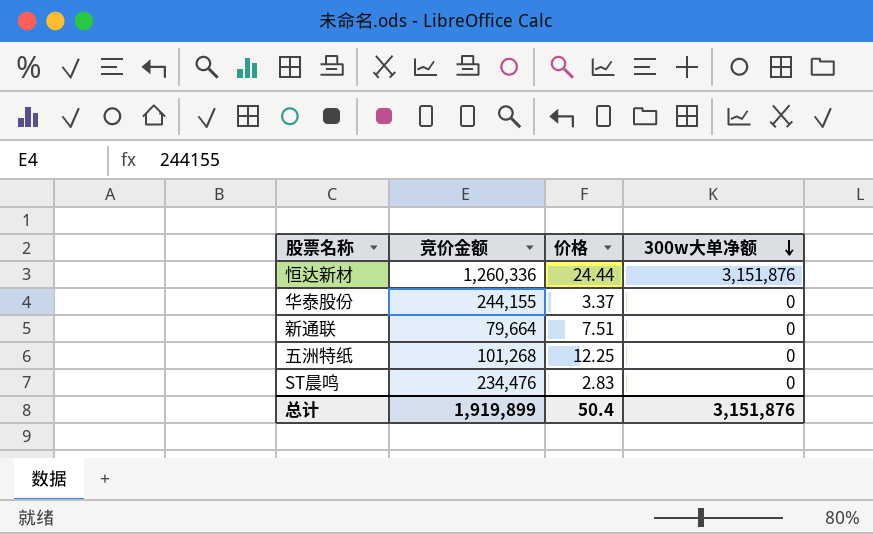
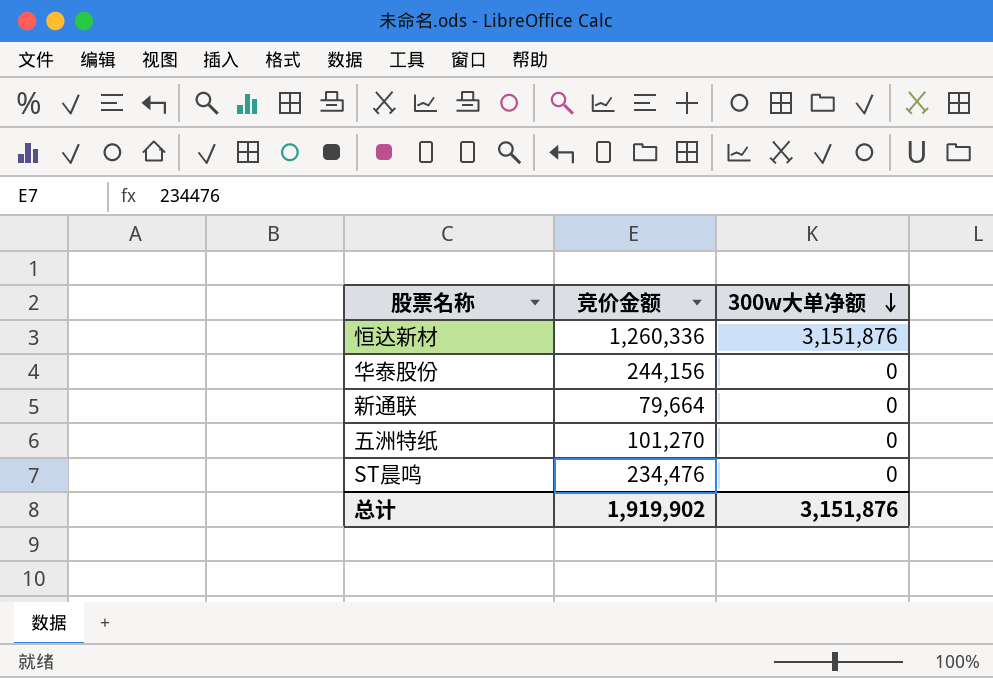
column 价格 | position: 3 -> none
华泰股份 | 竞价金额: 244,155 -> 244,156
五洲特纸 | 竞价金额: 101,268 -> 101,270
总计 | 竞价金额: 1,919,899 -> 1,919,902

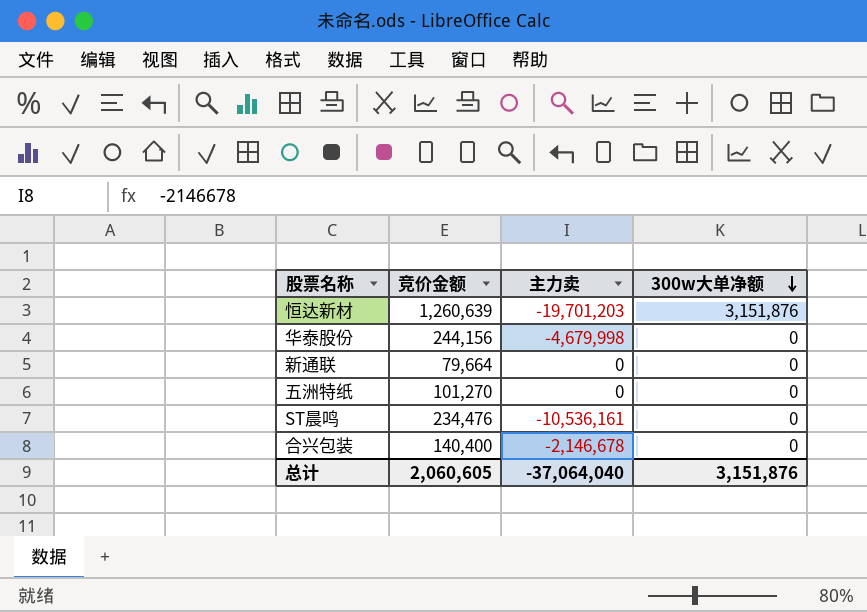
column 主力卖 | position: none -> 3
恒达新材 | 竞价金额: 1,260,336 -> 1,260,639
row 合兴包装: none -> 140,400 | -2,146,678 | 0
总计 | 竞价金额: 1,919,902 -> 2,060,605

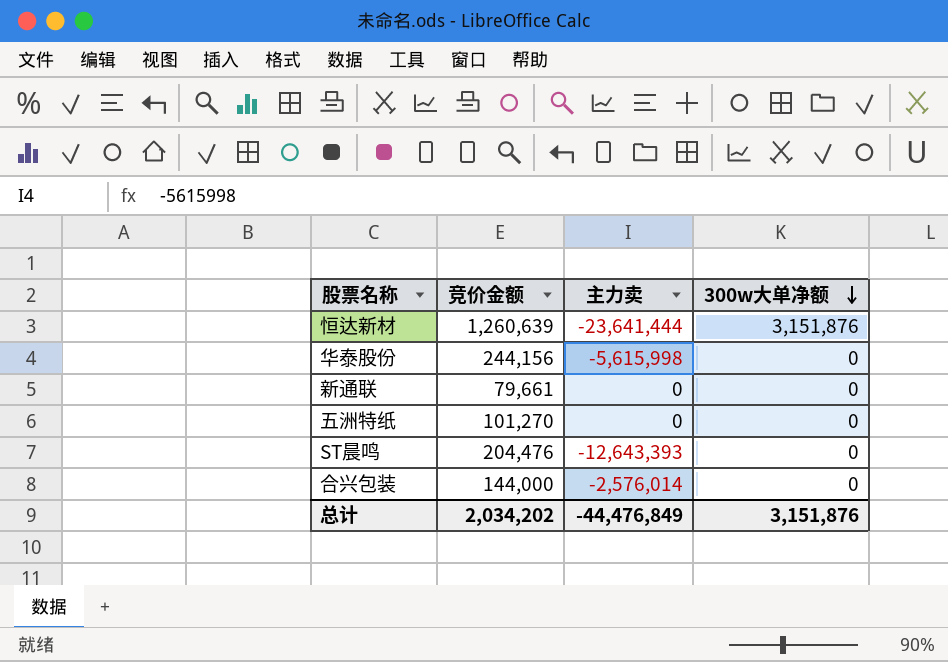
恒达新材 | 主力卖: -19,701,203 -> -23,641,444
华泰股份 | 主力卖: -4,679,998 -> -5,615,998
新通联 | 竞价金额: 79,664 -> 79,661
ST晨鸣 | 竞价金额: 234,476 -> 204,476
ST晨鸣 | 主力卖: -10,536,161 -> -12,643,393
合兴包装 | 竞价金额: 140,400 -> 144,000
合兴包装 | 主力卖: -2,146,678 -> -2,576,014
总计 | 竞价金额: 2,060,605 -> 2,034,202
总计 | 主力卖: -37,064,040 -> -44,476,849

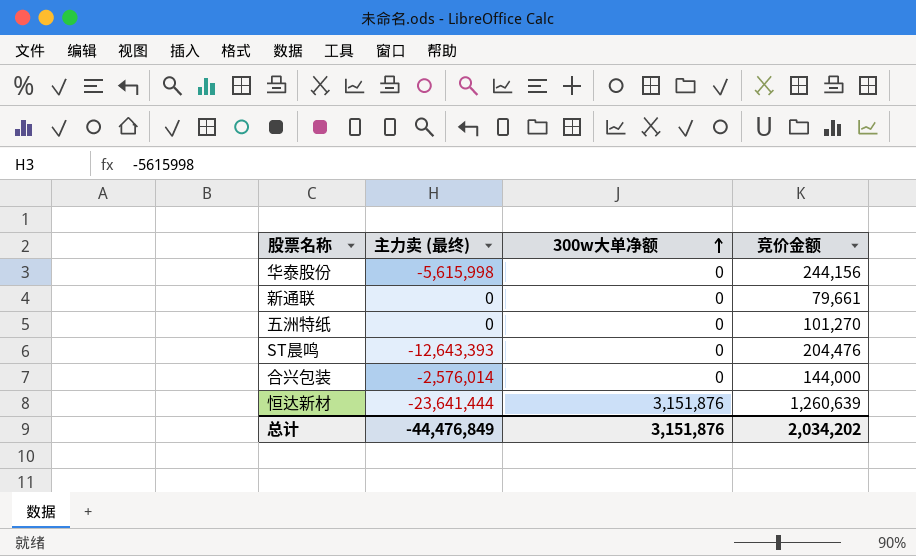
row order: 300w大单净额 descending -> 300w大单净额 ascending
column name: 主力卖 -> 主力卖 (最终)
column 竞价金额 | position: 2 -> 4

